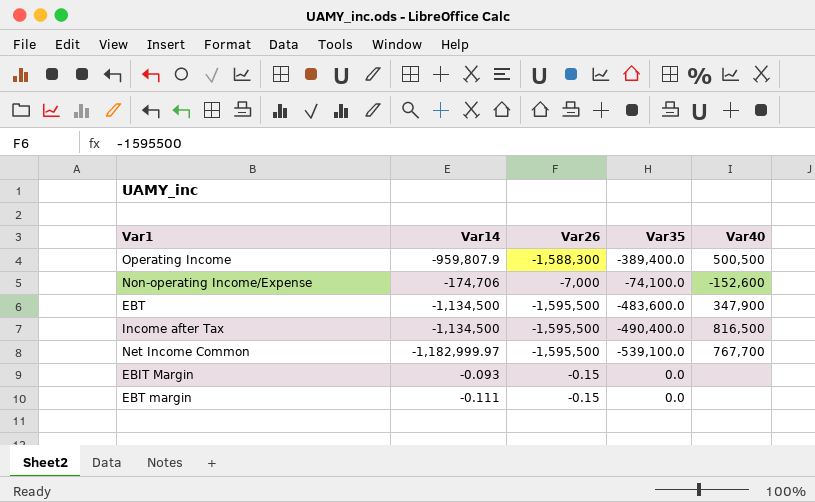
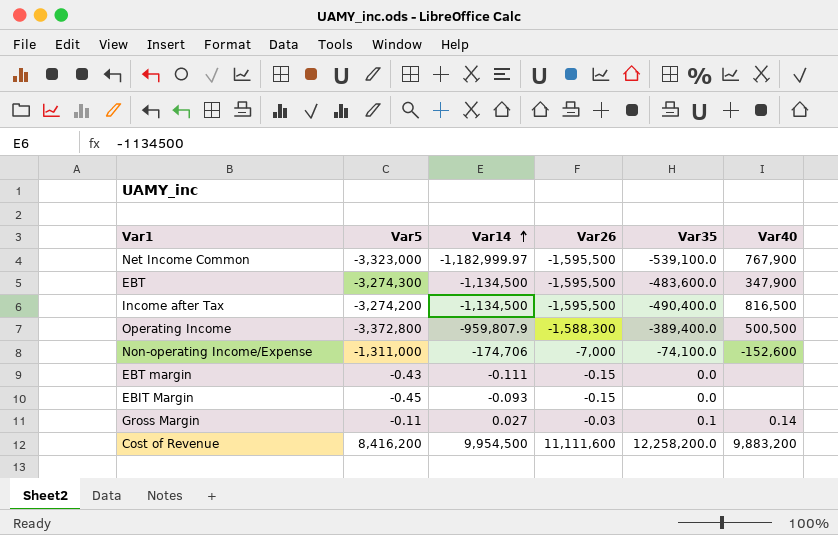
row order: none -> Var14 ascending
column Var5 | position: none -> 2
Net Income Common | Var40: 767,700 -> 767,900
row Gross Margin: none -> -0.11 | 0.027 | -0.03 | 0.1 | 0.14
row Cost of Revenue: none -> 8,416,200 | 9,954,500 | 11,111,600 | 12,258,200.0 | 9,883,200

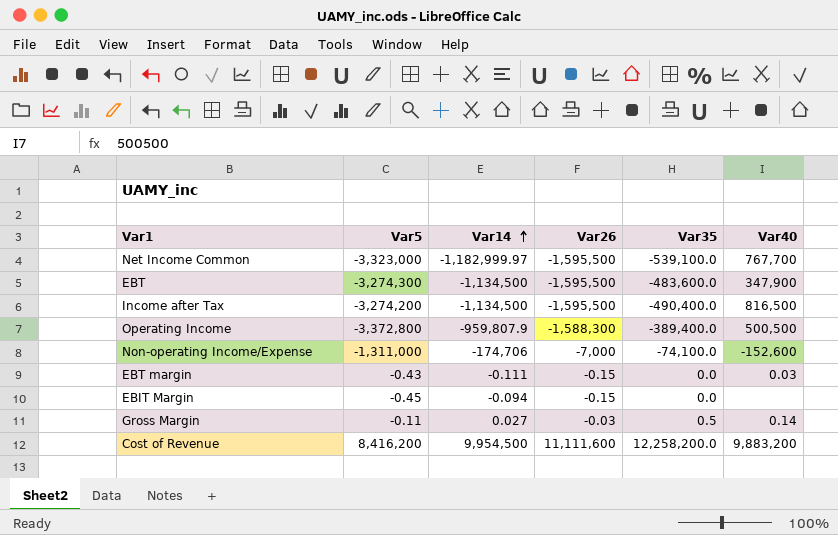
Net Income Common | Var40: 767,900 -> 767,700
EBT margin | Var40: none -> 0.03
EBIT Margin | Var14: -0.093 -> -0.094
Gross Margin | Var35: 0.1 -> 0.5

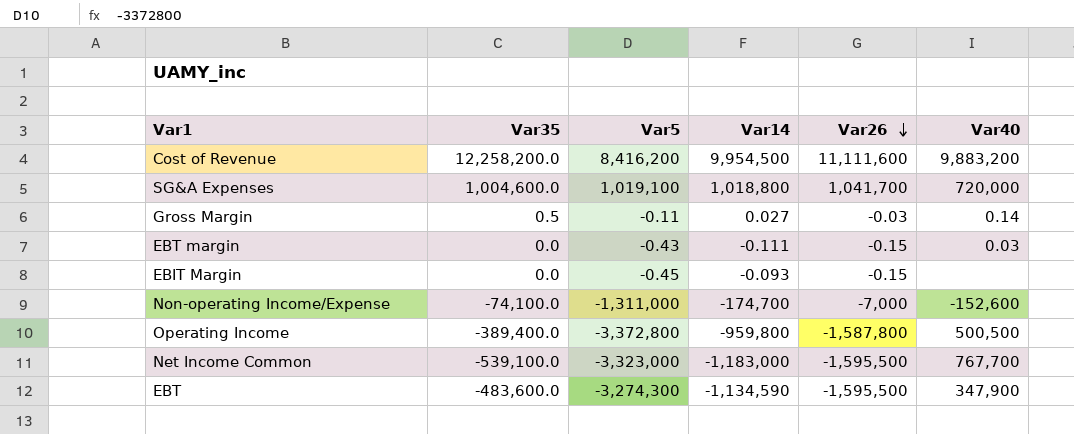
row order: Var14 ascending -> Var26 descending
column Var35 | position: 5 -> 2
row Income after Tax: -3,274,200 | -1,134,500 | -1,595,500 | -490,400.0 | 816,500 -> none
row SG&A Expenses: none -> 1,004,600.0 | 1,019,100 | 1,018,800 | 1,041,700 | 720,000
EBIT Margin | Var14: -0.094 -> -0.093
Non-operating Income/Expense | Var14: -174,706 -> -174,700
Operating Income | Var14: -959,807.9 -> -959,800
Operating Income | Var26: -1,588,300 -> -1,587,800
Net Income Common | Var14: -1,182,999.97 -> -1,183,000
EBT | Var14: -1,134,500 -> -1,134,590

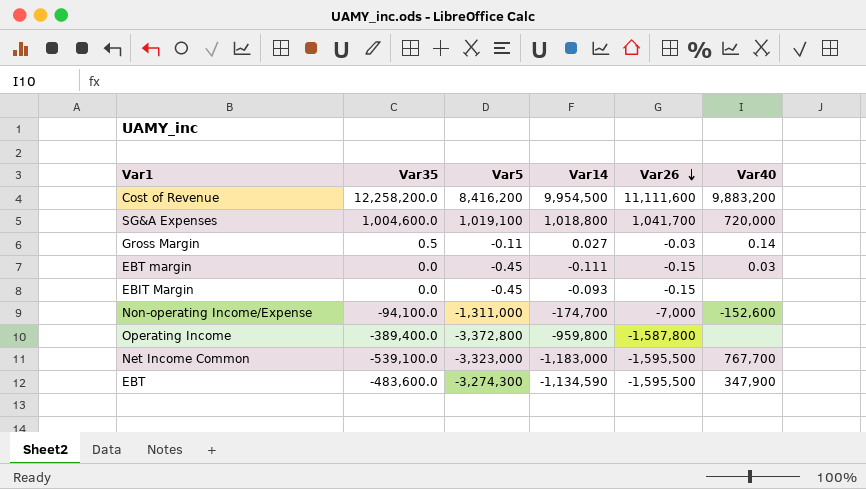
EBT margin | Var5: -0.43 -> -0.45
Non-operating Income/Expense | Var35: -74,100.0 -> -94,100.0
Operating Income | Var40: 500,500 -> none

